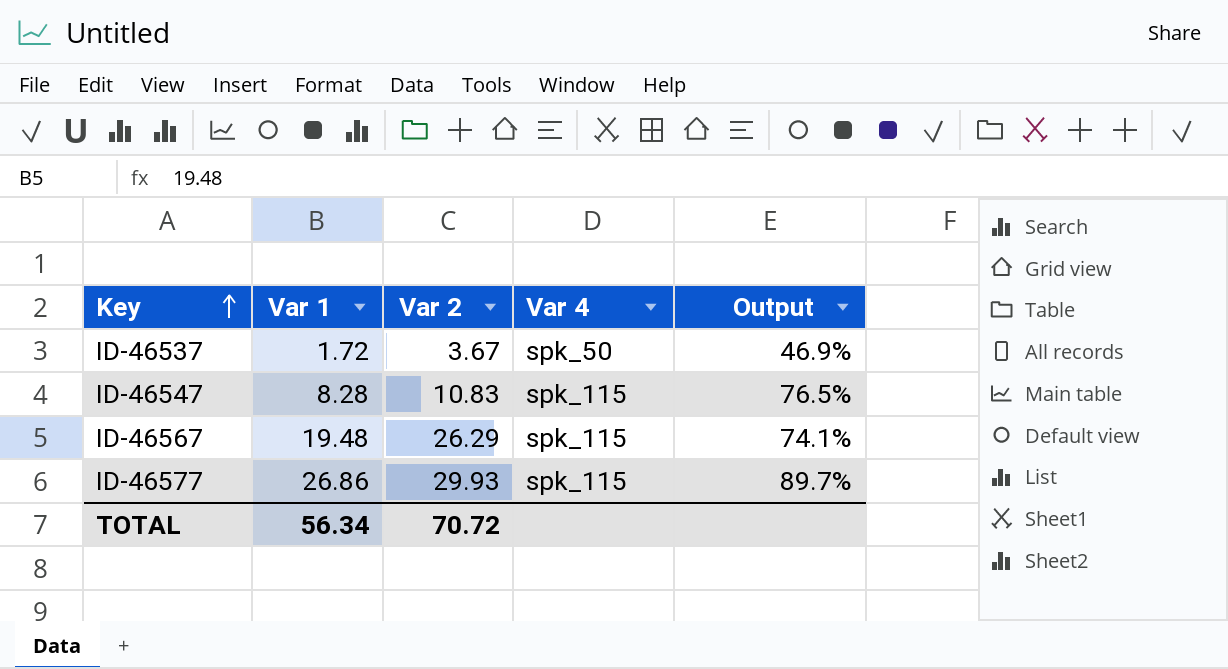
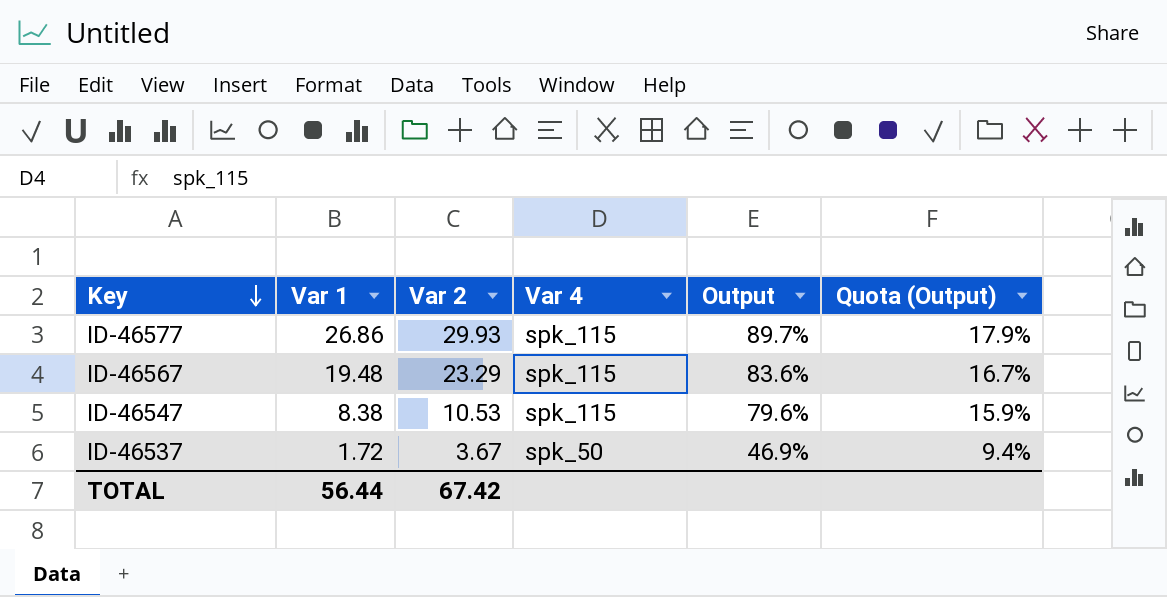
row order: Key ascending -> Key descending
column Quota (Output) | formula: none -> [Output] * 0.2
ID-46567 | Var 2: 26.29 -> 23.29
ID-46567 | Output: 74.1% -> 83.6%
ID-46547 | Var 1: 8.28 -> 8.38
ID-46547 | Var 2: 10.83 -> 10.53
ID-46547 | Output: 76.5% -> 79.6%
TOTAL | Var 1: 56.34 -> 56.44
TOTAL | Var 2: 70.72 -> 67.42

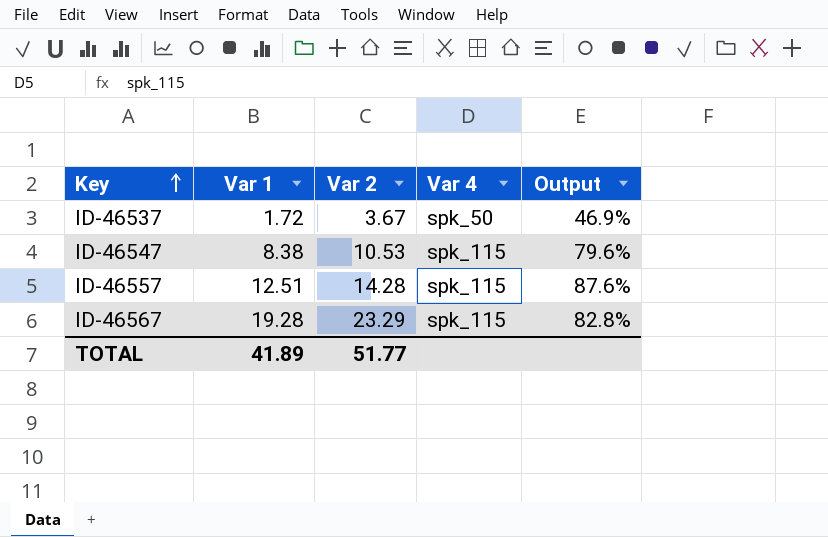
row order: Key descending -> Key ascending
column Quota (Output) | formula: [Output] * 0.2 -> none
row ID-46577: 26.86 | 29.93 | spk_115 | 89.7% | 17.9% -> none
row ID-46557: none -> 12.51 | 14.28 | spk_115 | 87.6%
ID-46567 | Var 1: 19.48 -> 19.28
ID-46567 | Output: 83.6% -> 82.8%
TOTAL | Var 1: 56.44 -> 41.89
TOTAL | Var 2: 67.42 -> 51.77

